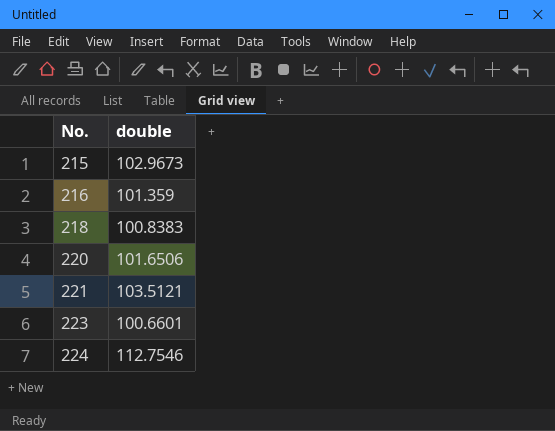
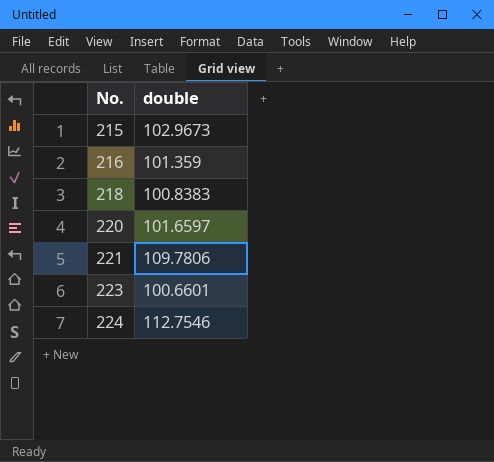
220 | double: 101.6506 -> 101.6597
221 | double: 103.5121 -> 109.7806

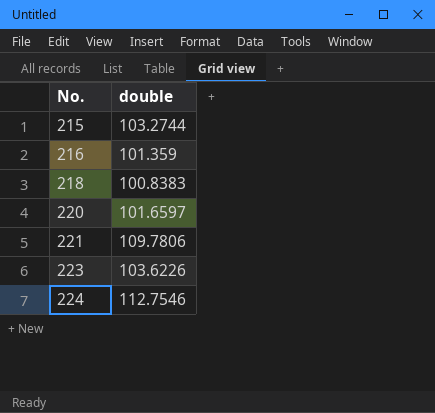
215 | double: 102.9673 -> 103.2744
223 | double: 100.6601 -> 103.6226

